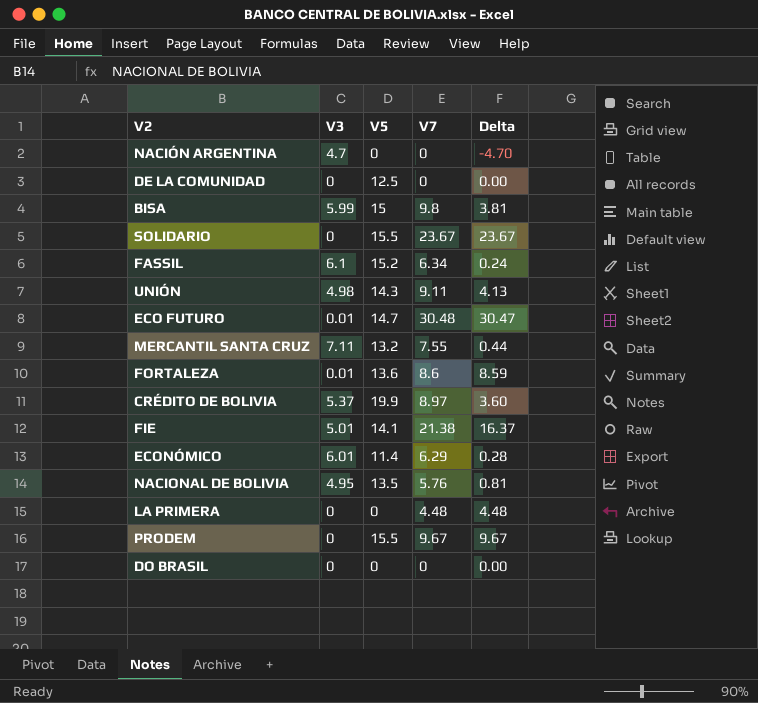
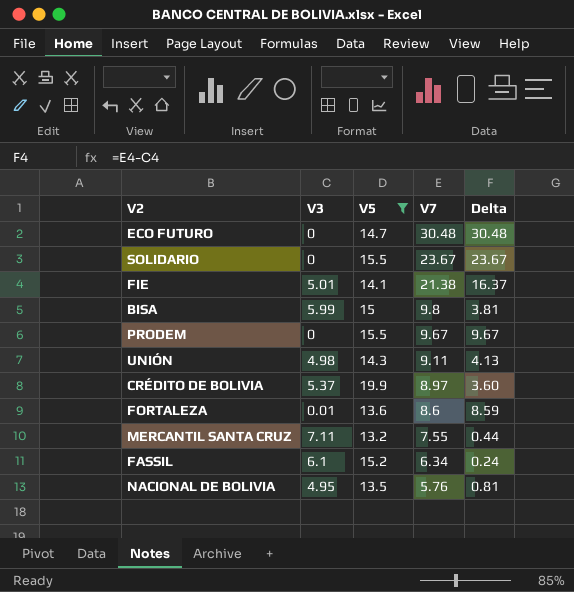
filter: none -> V5 >= 13.2
row order: none -> V7 descending
ECO FUTURO | V3: 0.01 -> 0
ECO FUTURO | Delta: 30.47 -> 30.48

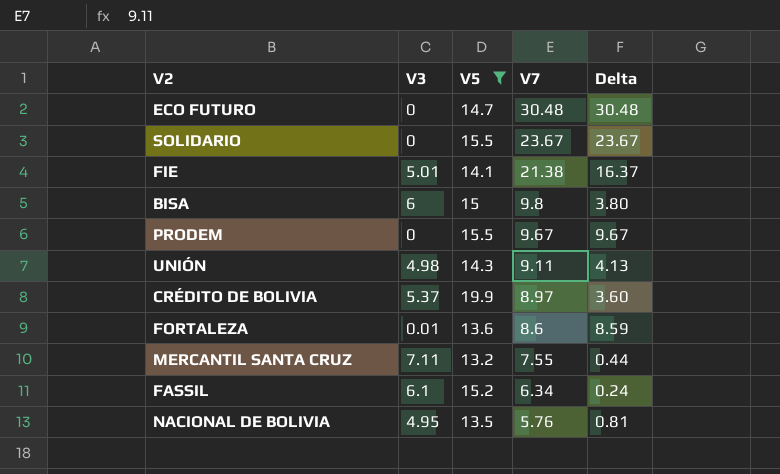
BISA | V3: 5.99 -> 6
BISA | Delta: 3.81 -> 3.80

